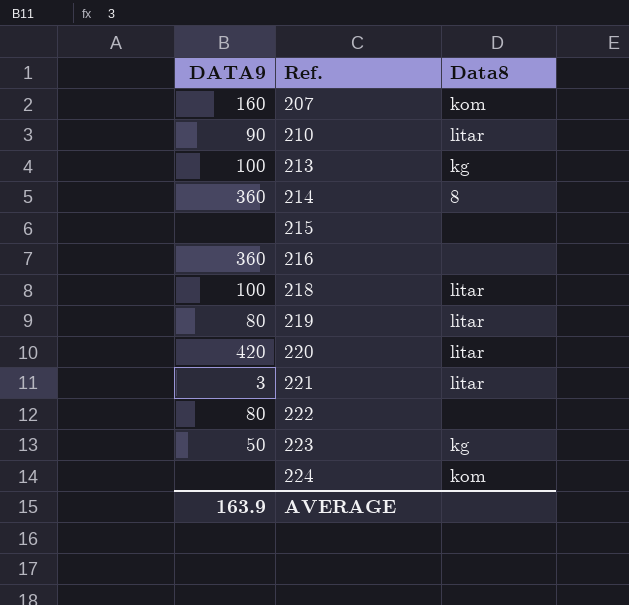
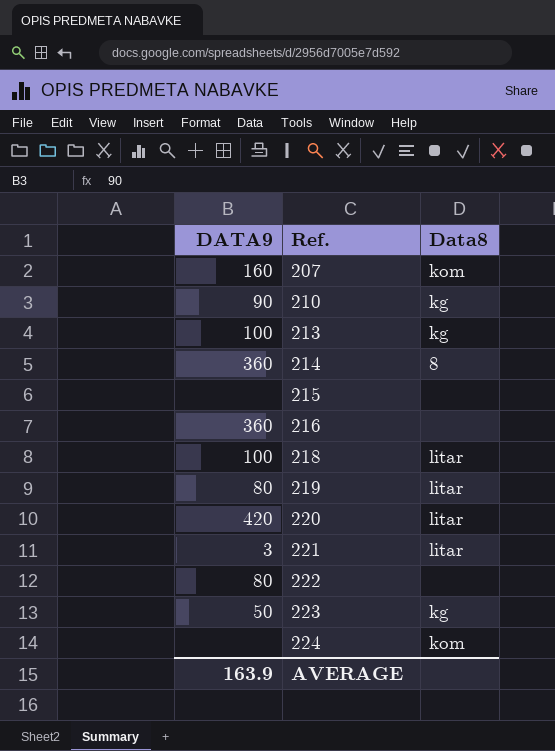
210 | Data8: litar -> kg

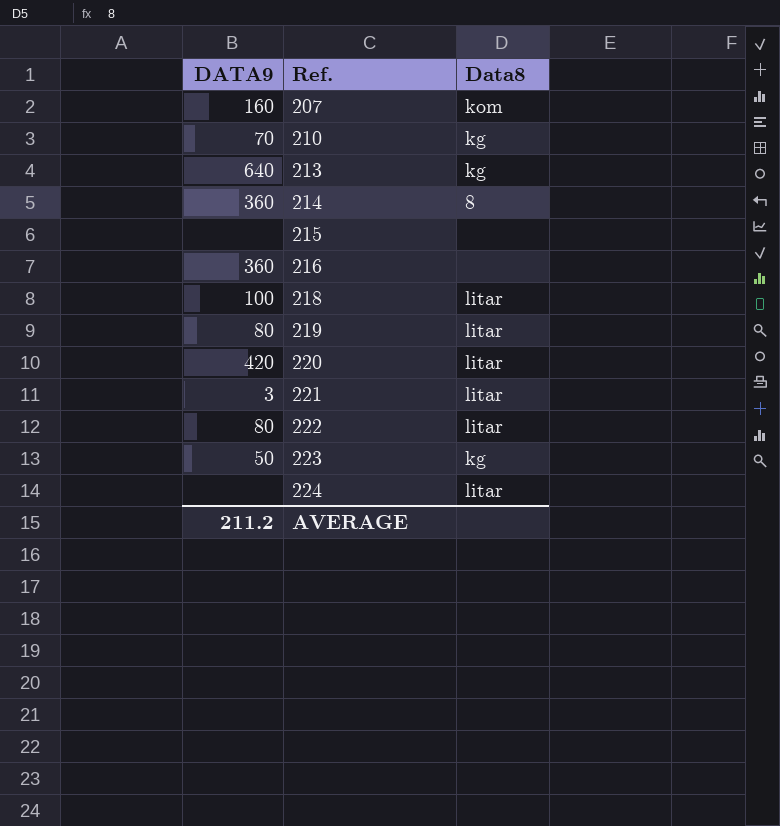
210 | DATA9: 90 -> 70
213 | DATA9: 100 -> 640
222 | Data8: none -> litar
224 | Data8: kom -> litar
AVERAGE | DATA9: 163.9 -> 211.2

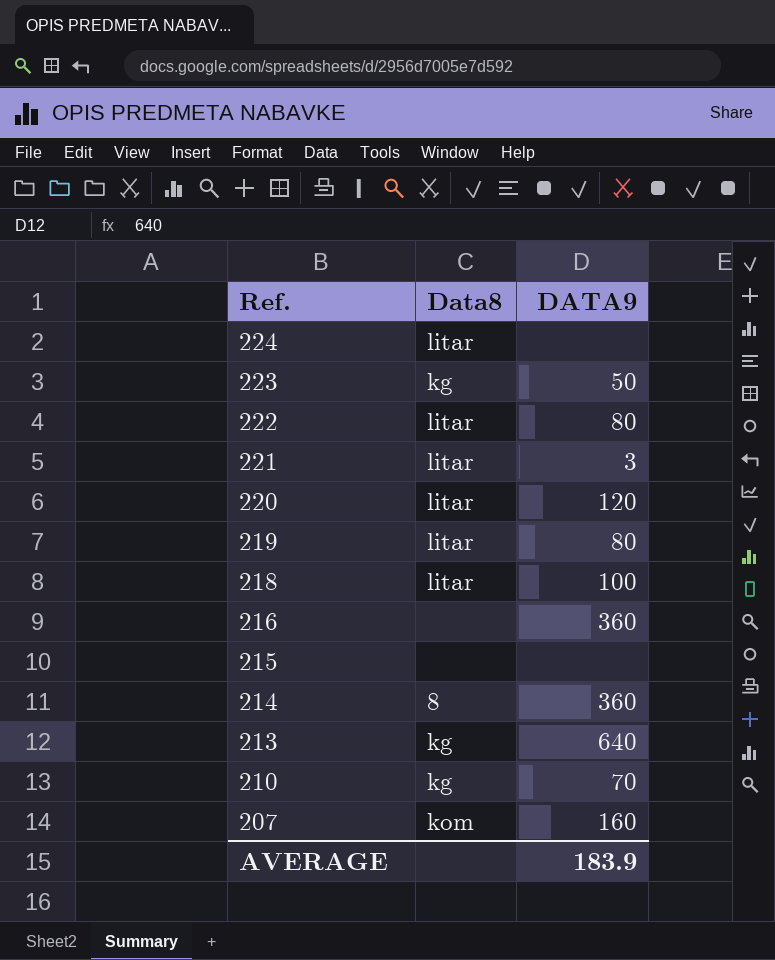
row order: Ref. ascending -> Ref. descending
column DATA9 | position: 1 -> 3
220 | DATA9: 420 -> 120
AVERAGE | DATA9: 211.2 -> 183.9

